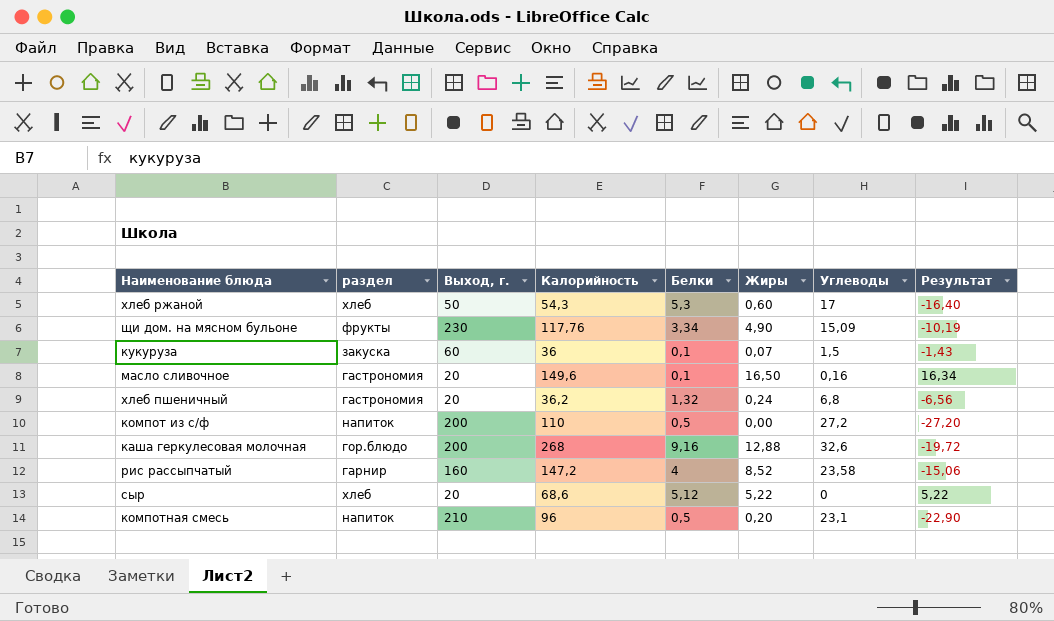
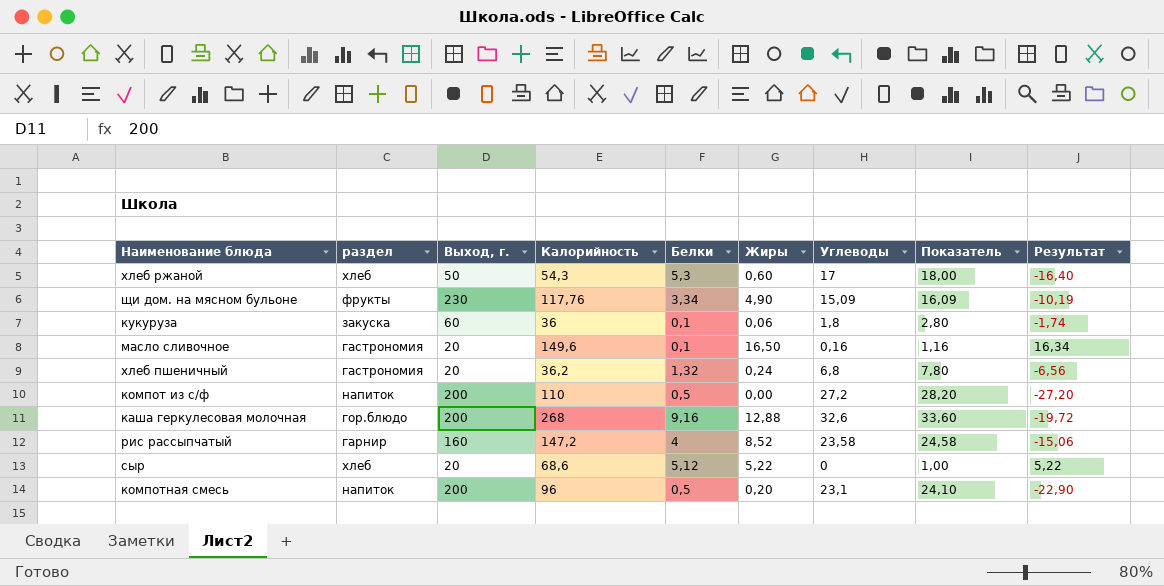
column Показатель | formula: none -> [Углеводы] + 1
кукуруза | Жиры: 0,07 -> 0,06
кукуруза | Углеводы: 1,5 -> 1,8
кукуруза | Результат: -1,43 -> -1,74
компотная смесь | Выход, г.: 210 -> 200

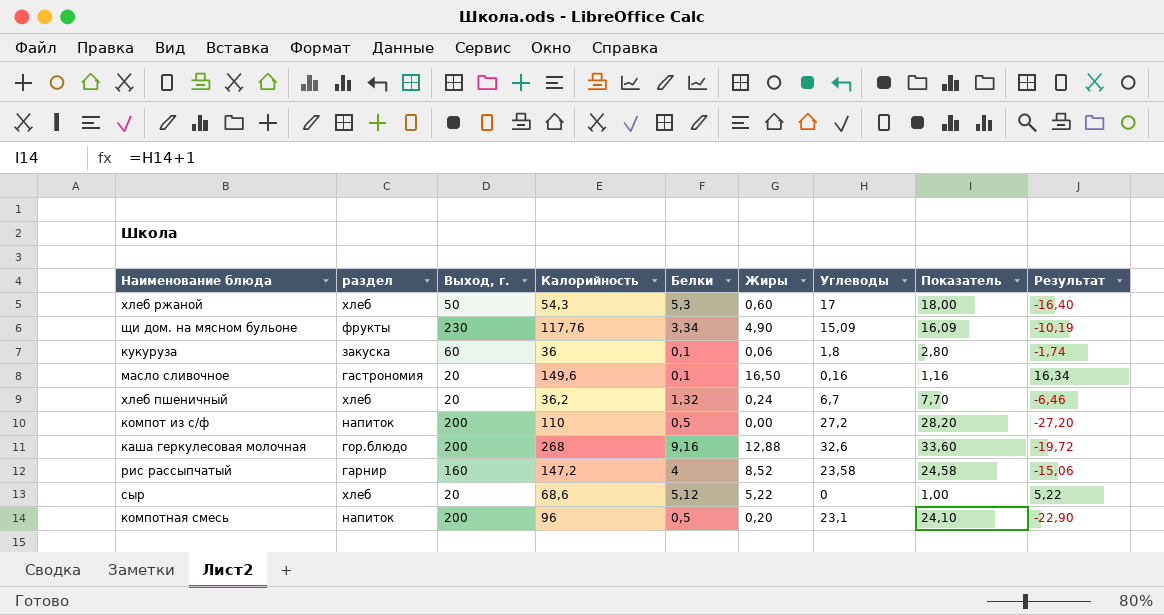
хлеб пшеничный | раздел: гастрономия -> хлеб
хлеб пшеничный | Углеводы: 6,8 -> 6,7
хлеб пшеничный | Показатель: 7,80 -> 7,70
хлеб пшеничный | Результат: -6,56 -> -6,46

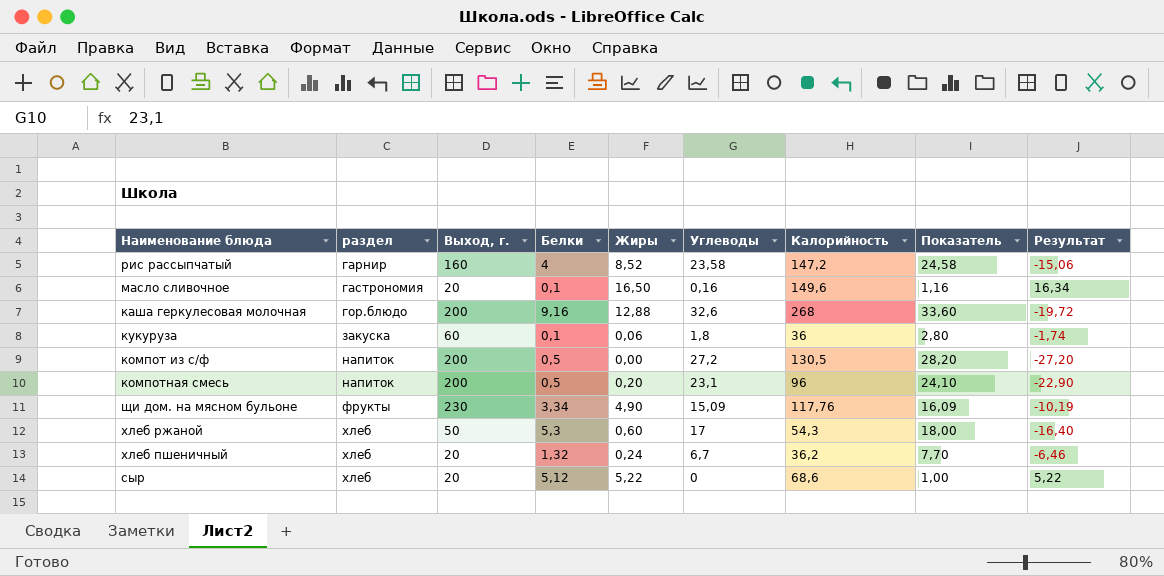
row order: none -> раздел ascending
column Калорийность | position: 4 -> 7
компот из с/ф | Калорийность: 110 -> 130,5

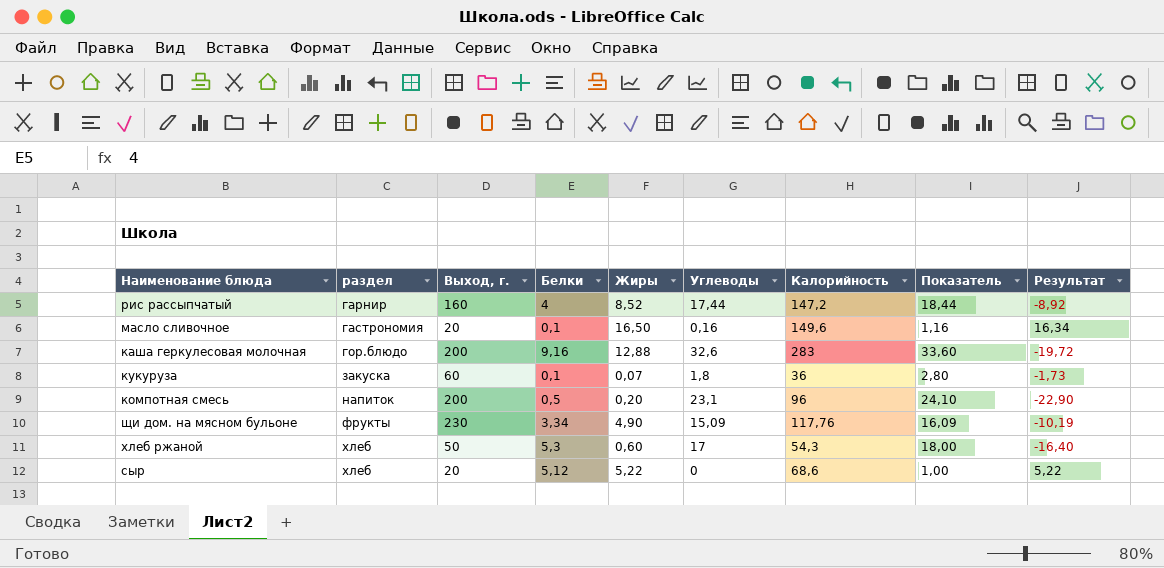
row компот из с/ф: напиток | 200 | 0,5 | 0,00 | 27,2 | 130,5 | 28,20 | -27,20 -> none
row хлеб пшеничный: хлеб | 20 | 1,32 | 0,24 | 6,7 | 36,2 | 7,70 | -6,46 -> none
рис рассыпчатый | Углеводы: 23,58 -> 17,44
рис рассыпчатый | Показатель: 24,58 -> 18,44
рис рассыпчатый | Результат: -15,06 -> -8,92
каша геркулесовая молочная | Калорийность: 268 -> 283
кукуруза | Жиры: 0,06 -> 0,07
кукуруза | Результат: -1,74 -> -1,73

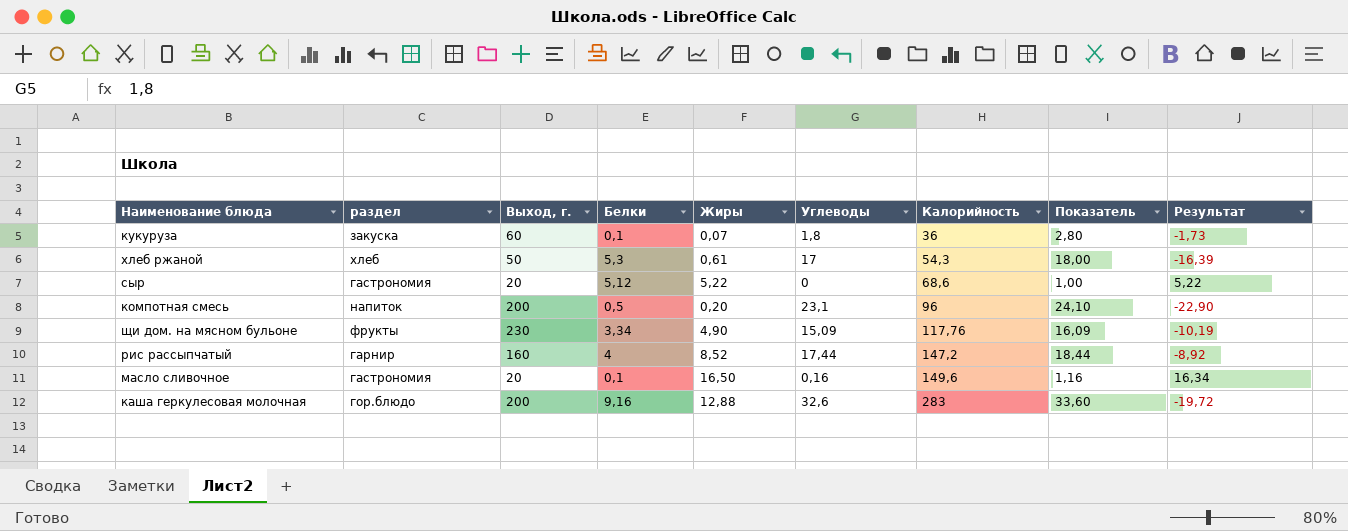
row order: раздел ascending -> Калорийность ascending
хлеб ржаной | Жиры: 0,60 -> 0,61
хлеб ржаной | Результат: -16,40 -> -16,39
сыр | раздел: хлеб -> гастрономия

